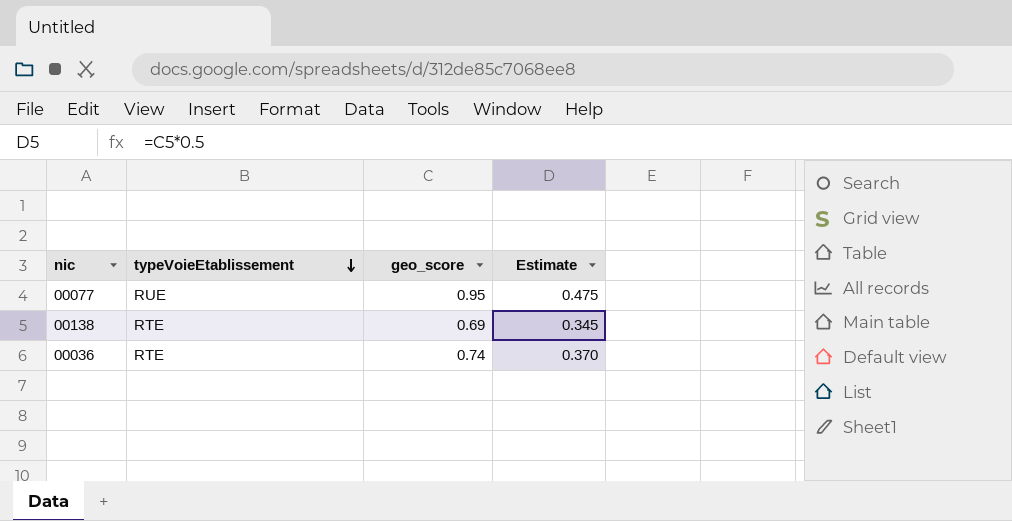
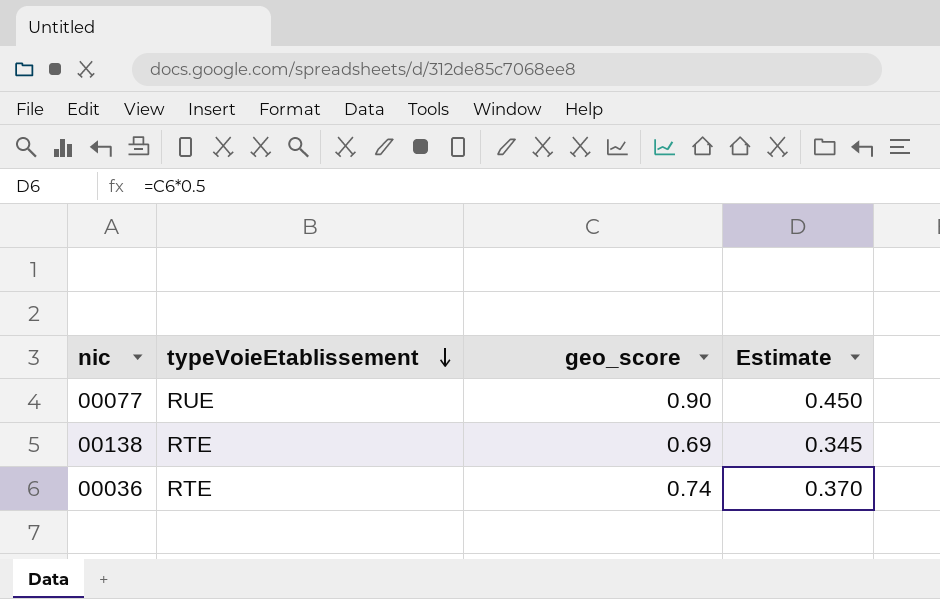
00077 | geo_score: 0.95 -> 0.90
00077 | Estimate: 0.475 -> 0.450

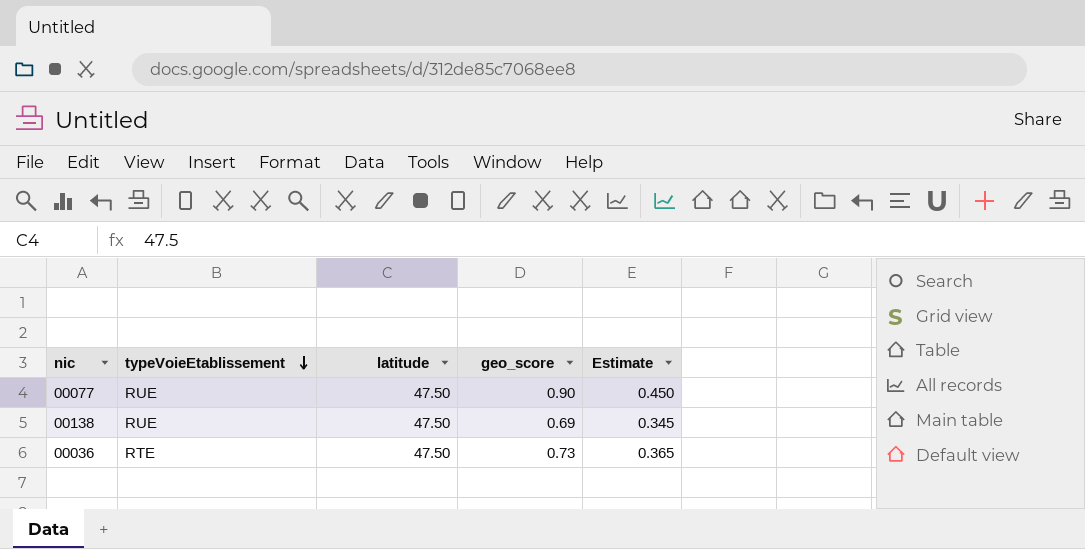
column latitude | position: none -> 3
00138 | typeVoieEtablissement: RTE -> RUE
00036 | geo_score: 0.74 -> 0.73
00036 | Estimate: 0.370 -> 0.365

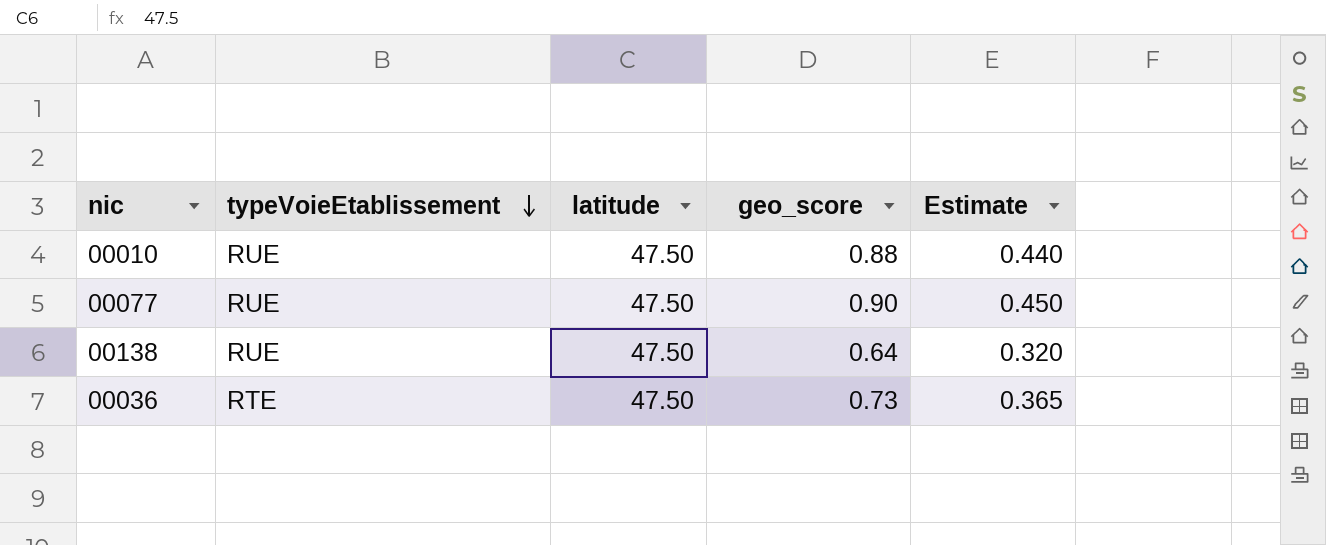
row 00010: none -> RUE | 47.50 | 0.88 | 0.440
00138 | geo_score: 0.69 -> 0.64
00138 | Estimate: 0.345 -> 0.320

